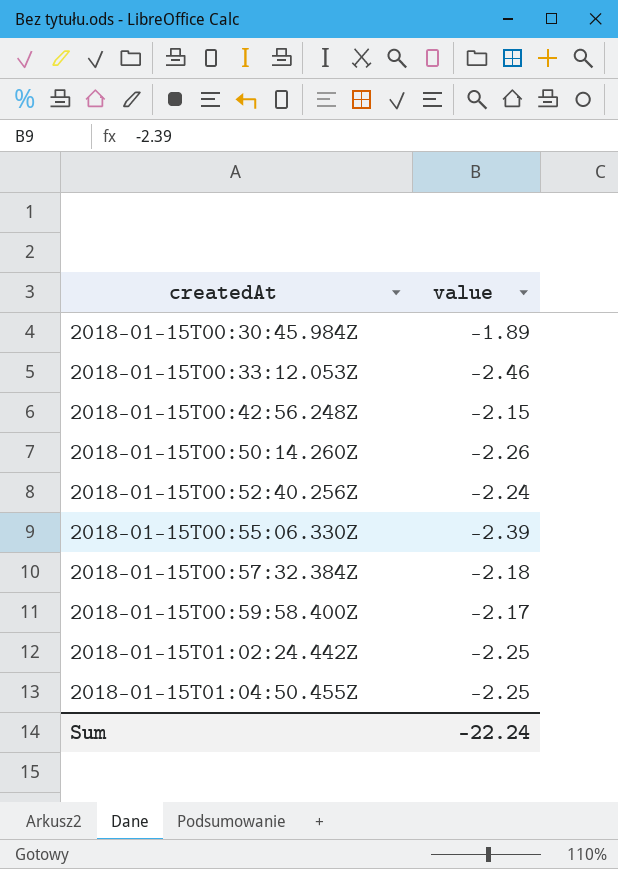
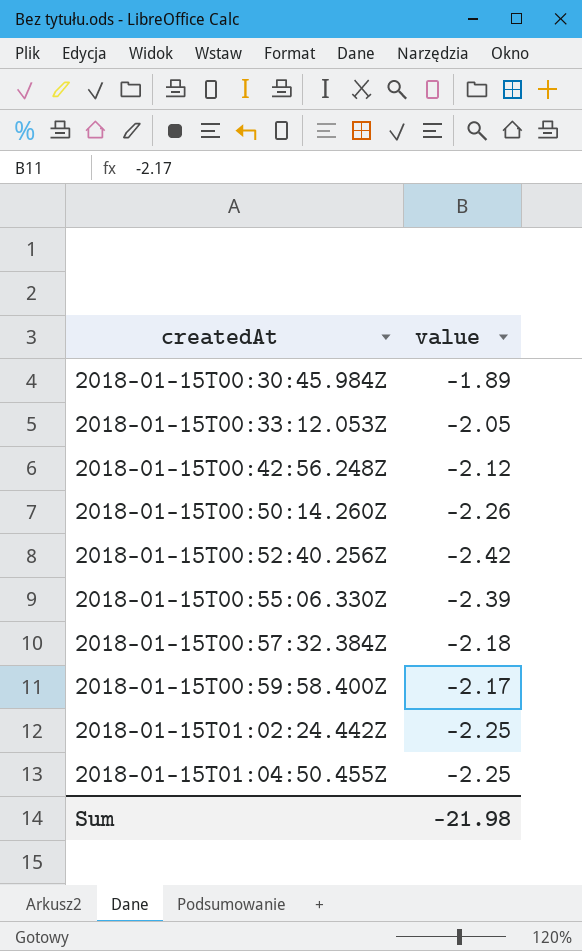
2018-01-15T00:33:12.053Z | value: -2.46 -> -2.05
2018-01-15T00:42:56.248Z | value: -2.15 -> -2.12
2018-01-15T00:52:40.256Z | value: -2.24 -> -2.42
Sum | value: -22.24 -> -21.98

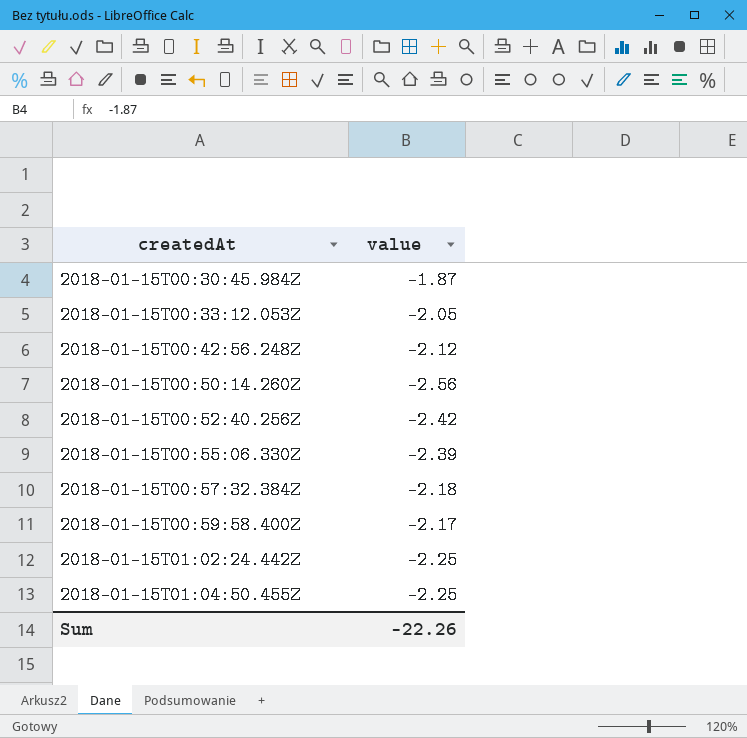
2018-01-15T00:30:45.984Z | value: -1.89 -> -1.87
2018-01-15T00:50:14.260Z | value: -2.26 -> -2.56
Sum | value: -21.98 -> -22.26

